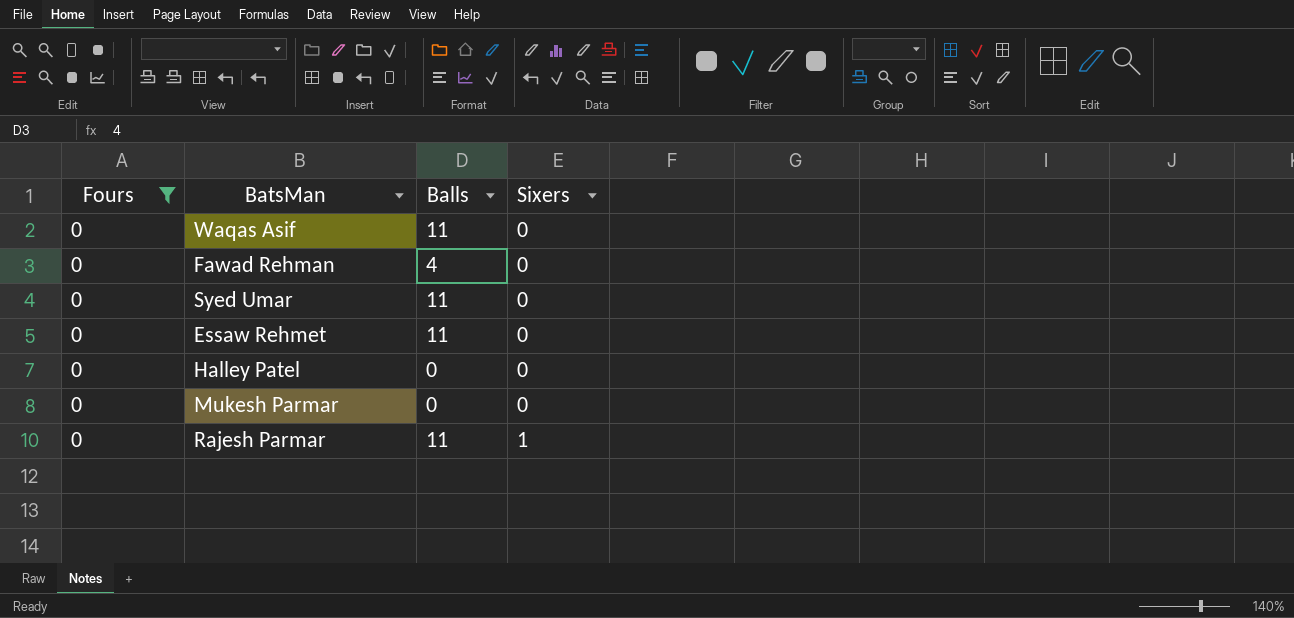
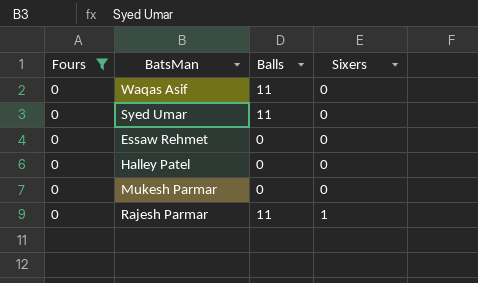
row Fawad Rehman: 0 | 4 | 0 -> none
Essaw Rehmet | Balls: 11 -> 0

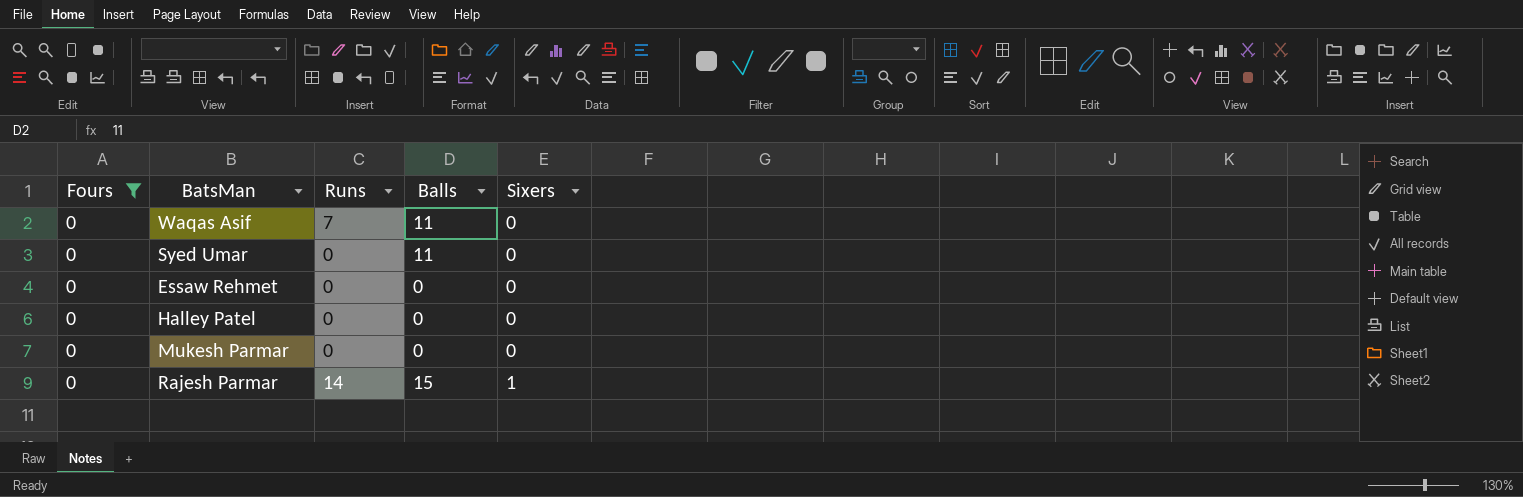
column Runs | position: none -> 3
Rajesh Parmar | Balls: 11 -> 15

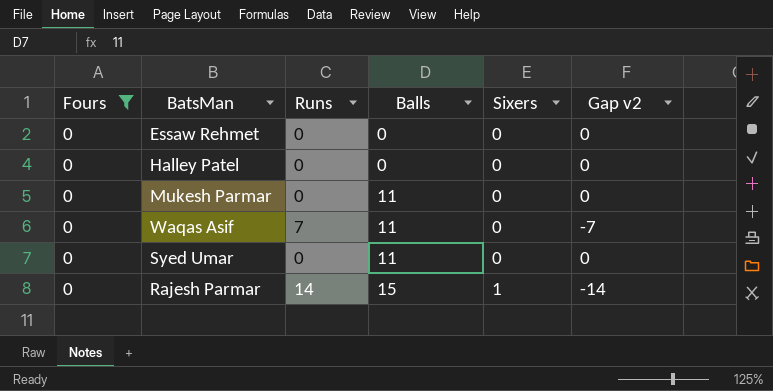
row order: Sixers ascending -> Balls ascending
column Gap v2 | formula: none -> [Fours] - [Runs]
Mukesh Parmar | Balls: 0 -> 11

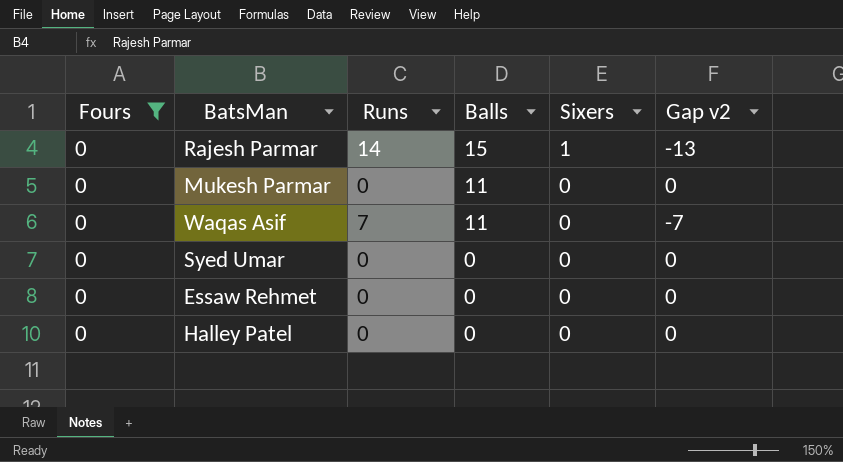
row order: Balls ascending -> Balls descending
column Gap v2 | formula: [Fours] - [Runs] -> [Sixers] - [Runs]
Syed Umar | Balls: 11 -> 0

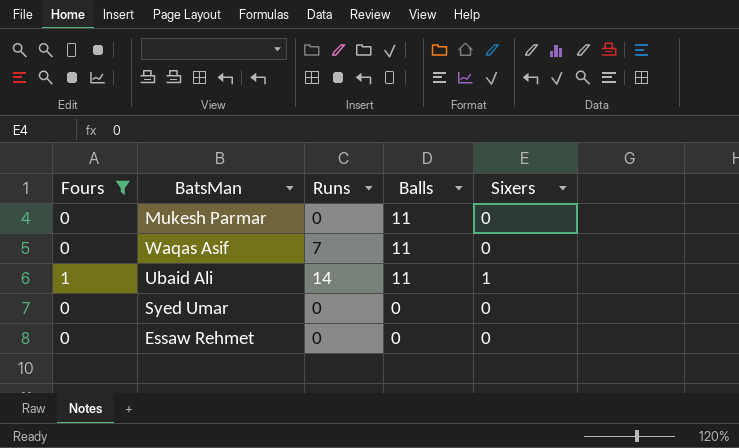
column Gap v2 | formula: [Sixers] - [Runs] -> none
row Rajesh Parmar: 0 | 14 | 15 | 1 | -13 -> none
row Halley Patel: 0 | 0 | 0 | 0 | 0 -> none
row Ubaid Ali: none -> 1 | 14 | 11 | 1

